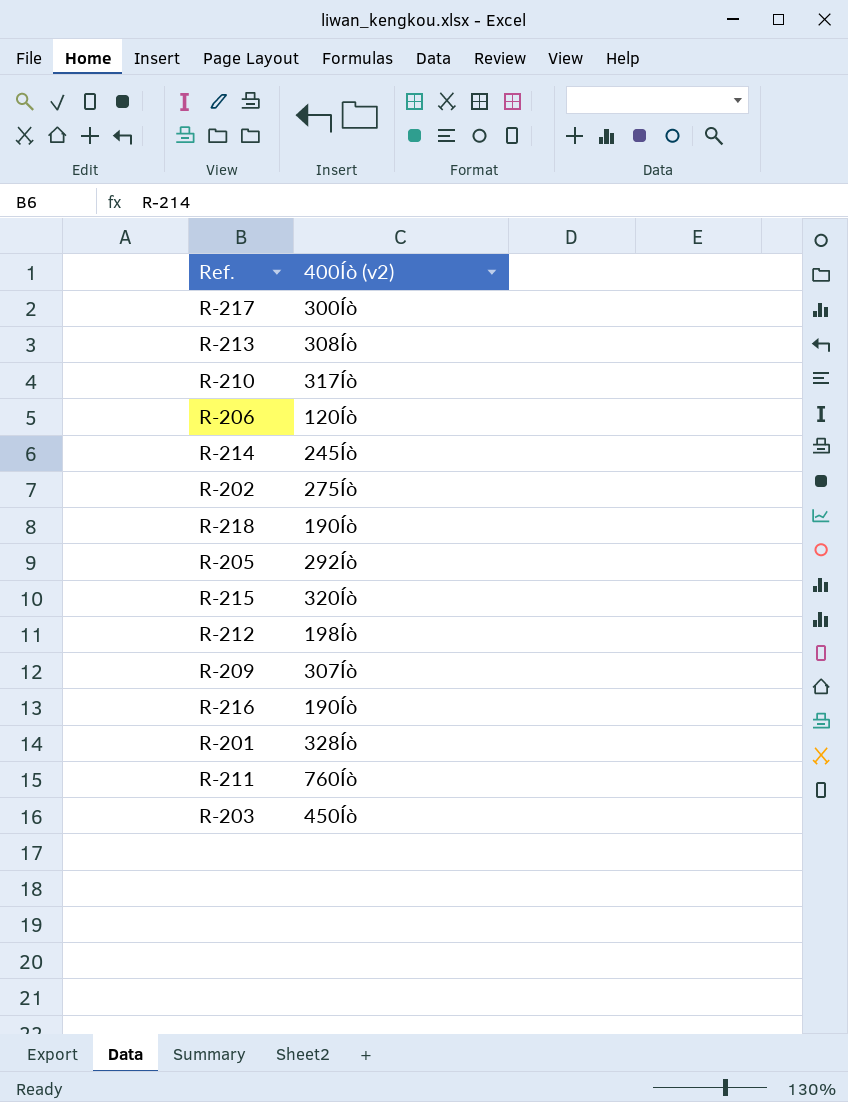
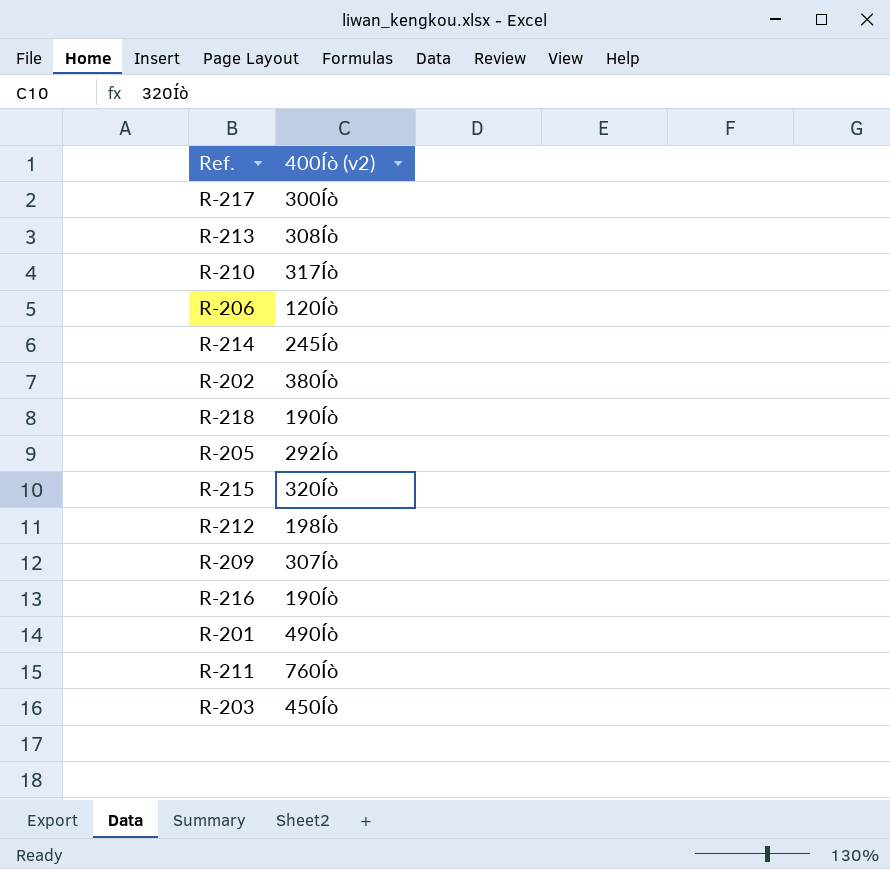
R-202 | 400Íò (v2): 275Íò -> 380Íò
R-201 | 400Íò (v2): 328Íò -> 490Íò

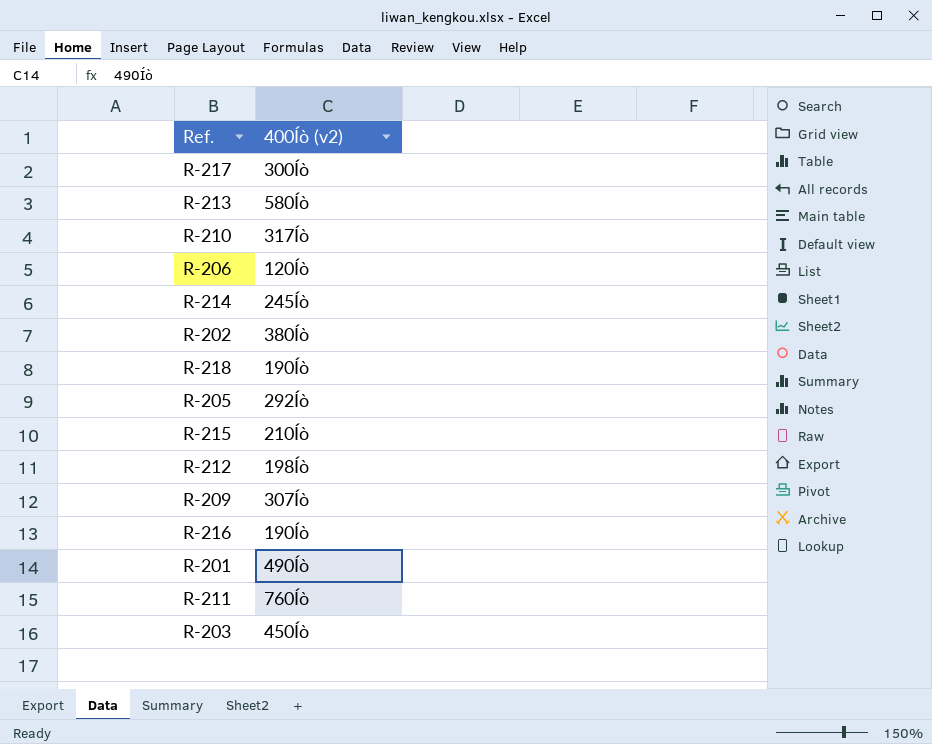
R-213 | 400Íò (v2): 308Íò -> 580Íò
R-215 | 400Íò (v2): 320Íò -> 210Íò

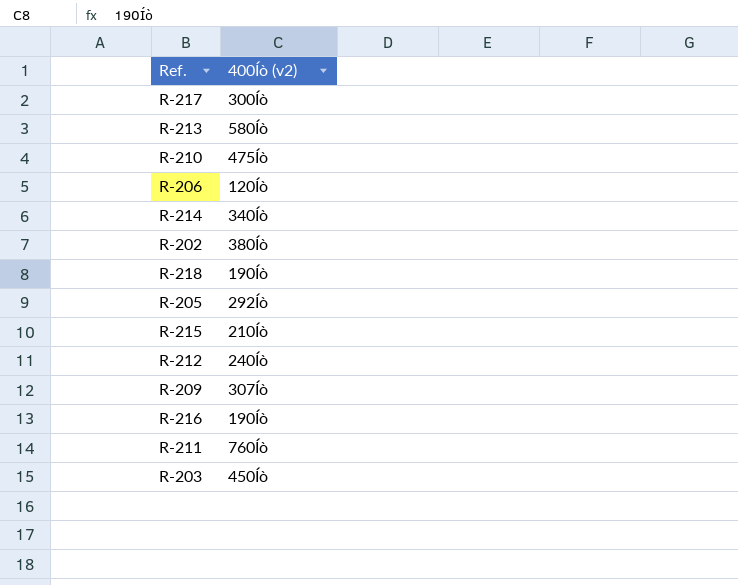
row R-201: 490Íò -> none
R-210 | 400Íò (v2): 317Íò -> 475Íò
R-214 | 400Íò (v2): 245Íò -> 340Íò
R-212 | 400Íò (v2): 198Íò -> 240Íò

